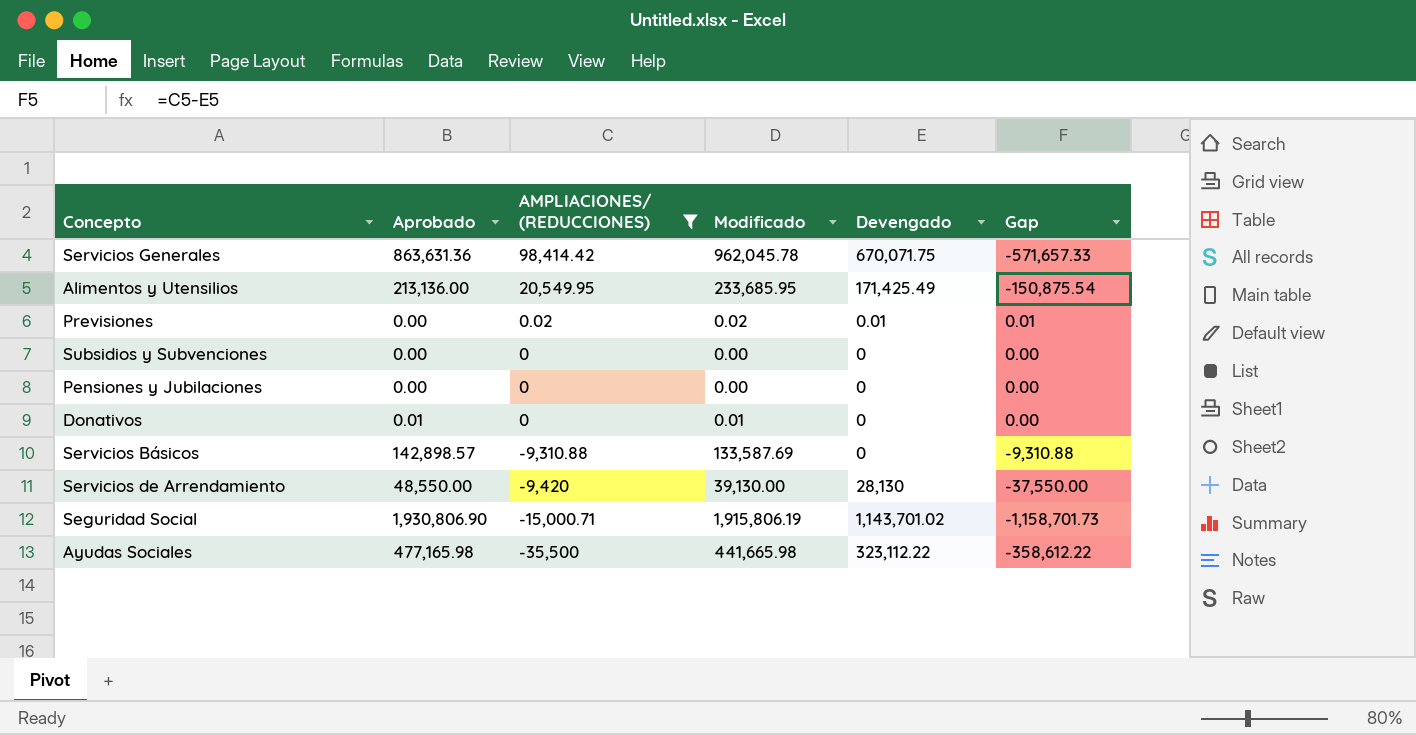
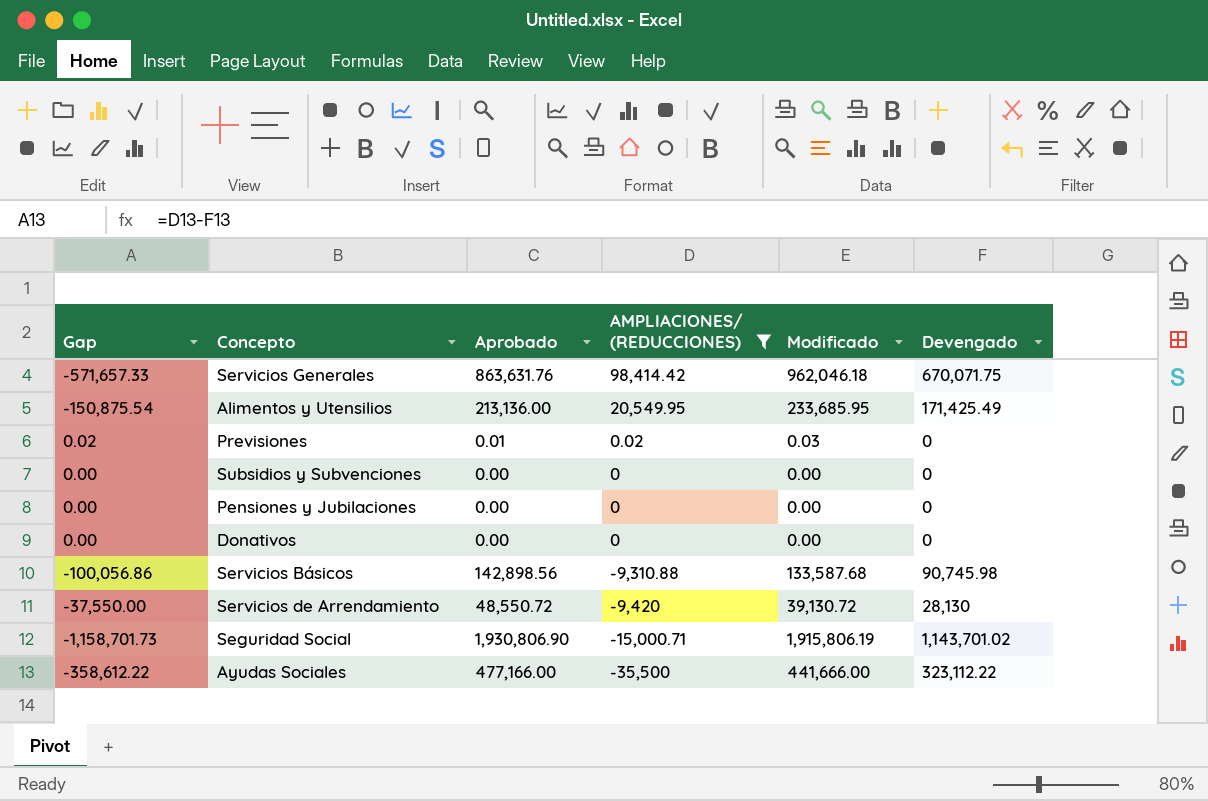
column Gap | position: 6 -> 1
Servicios Generales | Aprobado: 863,631.36 -> 863,631.76
Servicios Generales | Modificado: 962,045.78 -> 962,046.18
Previsiones | Gap: 0.01 -> 0.02
Previsiones | Aprobado: 0.00 -> 0.01
Previsiones | Modificado: 0.02 -> 0.03
Previsiones | Devengado: 0.01 -> 0
Donativos | Aprobado: 0.01 -> 0.00
Donativos | Modificado: 0.01 -> 0.00
Servicios Básicos | Gap: -9,310.88 -> -100,056.86
Servicios Básicos | Aprobado: 142,898.57 -> 142,898.56
Servicios Básicos | Modificado: 133,587.69 -> 133,587.68
Servicios Básicos | Devengado: 0 -> 90,745.98
Servicios de Arrendamiento | Aprobado: 48,550.00 -> 48,550.72
Servicios de Arrendamiento | Modificado: 39,130.00 -> 39,130.72
Ayudas Sociales | Aprobado: 477,165.98 -> 477,166.00
Ayudas Sociales | Modificado: 441,665.98 -> 441,666.00

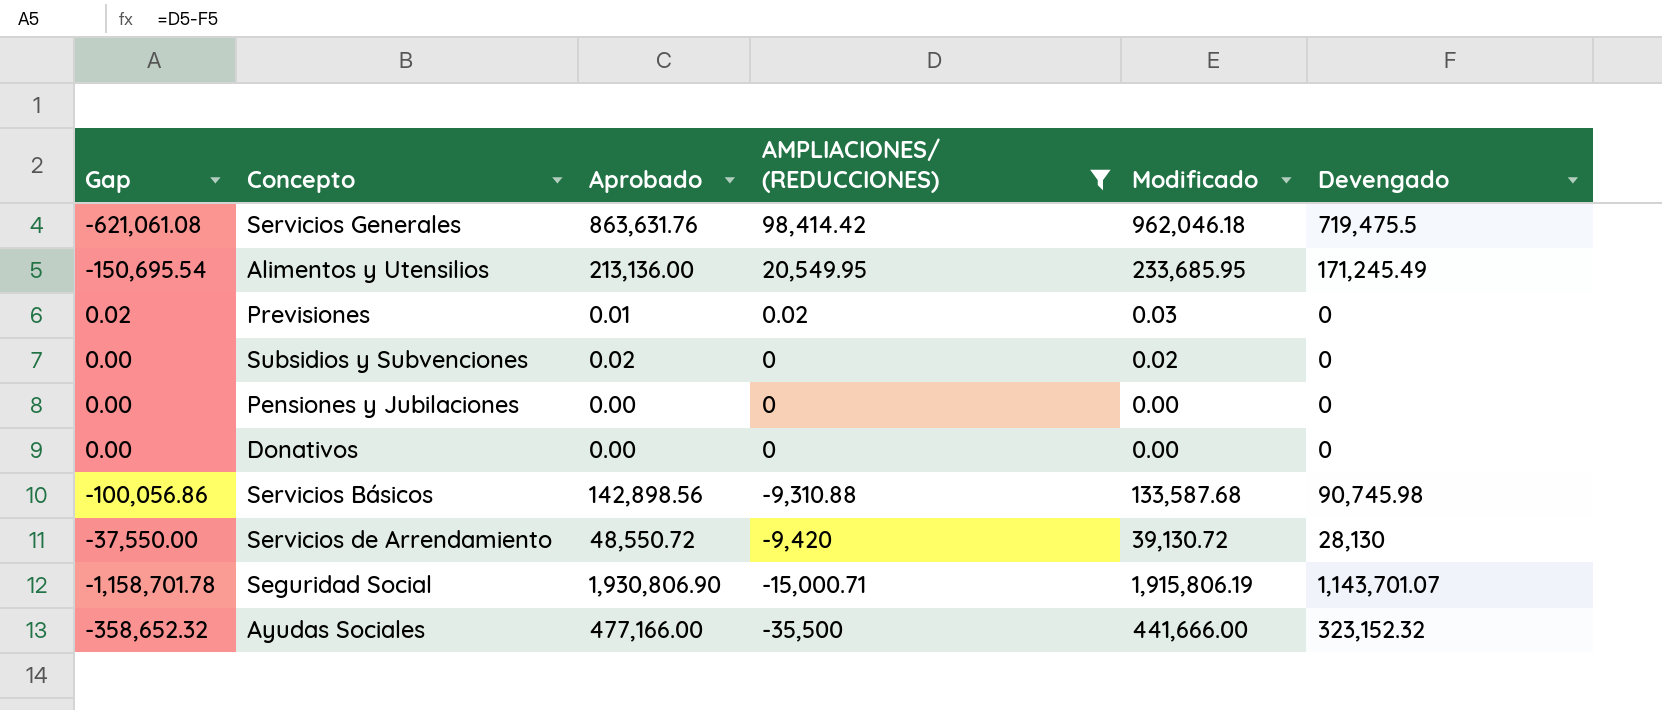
Servicios Generales | Gap: -571,657.33 -> -621,061.08
Servicios Generales | Devengado: 670,071.75 -> 719,475.5
Alimentos y Utensilios | Gap: -150,875.54 -> -150,695.54
Alimentos y Utensilios | Devengado: 171,425.49 -> 171,245.49
Subsidios y Subvenciones | Aprobado: 0.00 -> 0.02
Subsidios y Subvenciones | Modificado: 0.00 -> 0.02
Seguridad Social | Gap: -1,158,701.73 -> -1,158,701.78
Seguridad Social | Devengado: 1,143,701.02 -> 1,143,701.07
Ayudas Sociales | Gap: -358,612.22 -> -358,652.32
Ayudas Sociales | Devengado: 323,112.22 -> 323,152.32

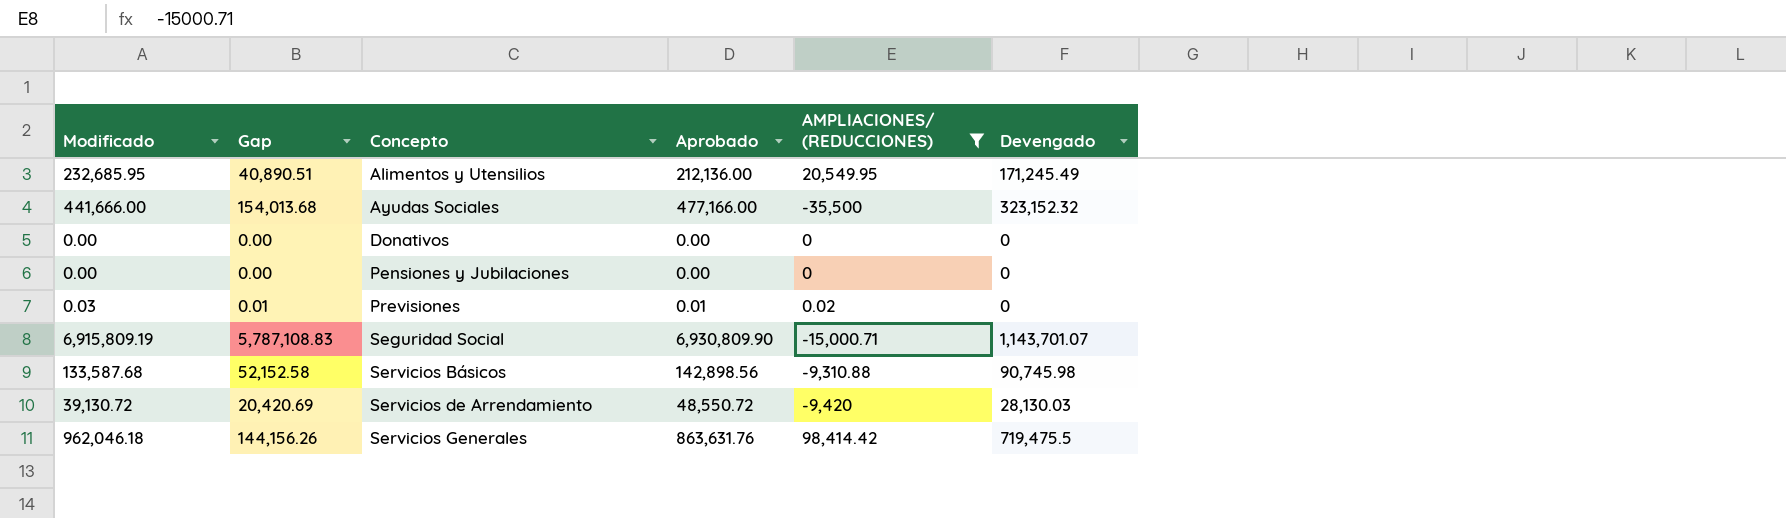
row order: AMPLIACIONES/ (REDUCCIONES) descending -> Concepto ascending
column Modificado | position: 5 -> 1
column Gap | formula: [AMPLIACIONES/ (REDUCCIONES)] - [Devengado] -> [Aprobado] - [Devengado]
row Subsidios y Subvenciones: 0.00 | 0.02 | 0 | 0.02 | 0 -> none
Alimentos y Utensilios | Modificado: 233,685.95 -> 232,685.95
Alimentos y Utensilios | Aprobado: 213,136.00 -> 212,136.00
Seguridad Social | Modificado: 1,915,806.19 -> 6,915,809.19
Seguridad Social | Aprobado: 1,930,806.90 -> 6,930,809.90
Servicios de Arrendamiento | Devengado: 28,130 -> 28,130.03

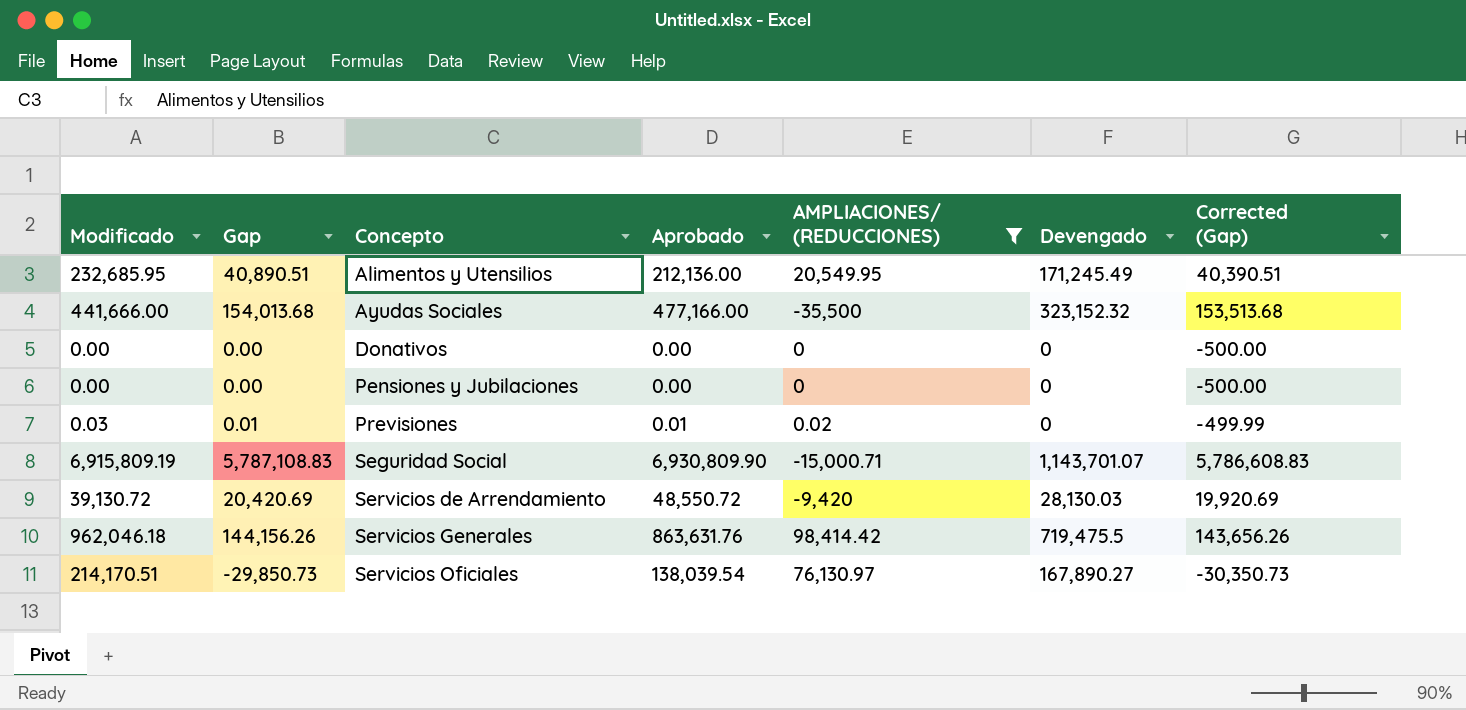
column Corrected (Gap) | formula: none -> [Gap] - 500
row Servicios Básicos: 133,587.68 | 52,152.58 | 142,898.56 | -9,310.88 | 90,745.98 -> none
row Servicios Oficiales: none -> 214,170.51 | -29,850.73 | 138,039.54 | 76,130.97 | 167,890.27 | -30,350.73

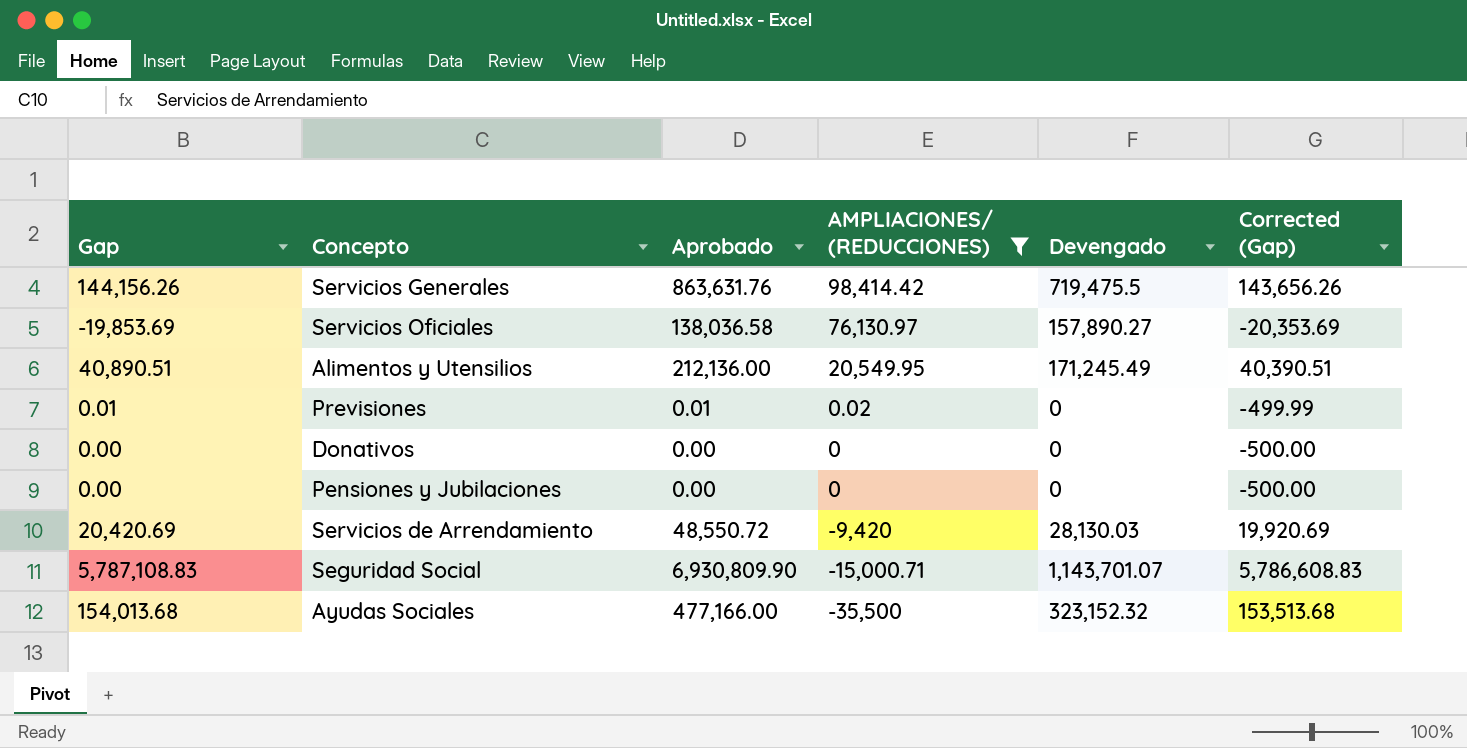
row order: Concepto ascending -> AMPLIACIONES/ (REDUCCIONES) descending
column Modificado | formula: [Aprobado] + [AMPLIACIONES/ (REDUCCIONES)] -> none
Servicios Oficiales | Gap: -29,850.73 -> -19,853.69
Servicios Oficiales | Aprobado: 138,039.54 -> 138,036.58
Servicios Oficiales | Devengado: 167,890.27 -> 157,890.27
Servicios Oficiales | Corrected (Gap): -30,350.73 -> -20,353.69

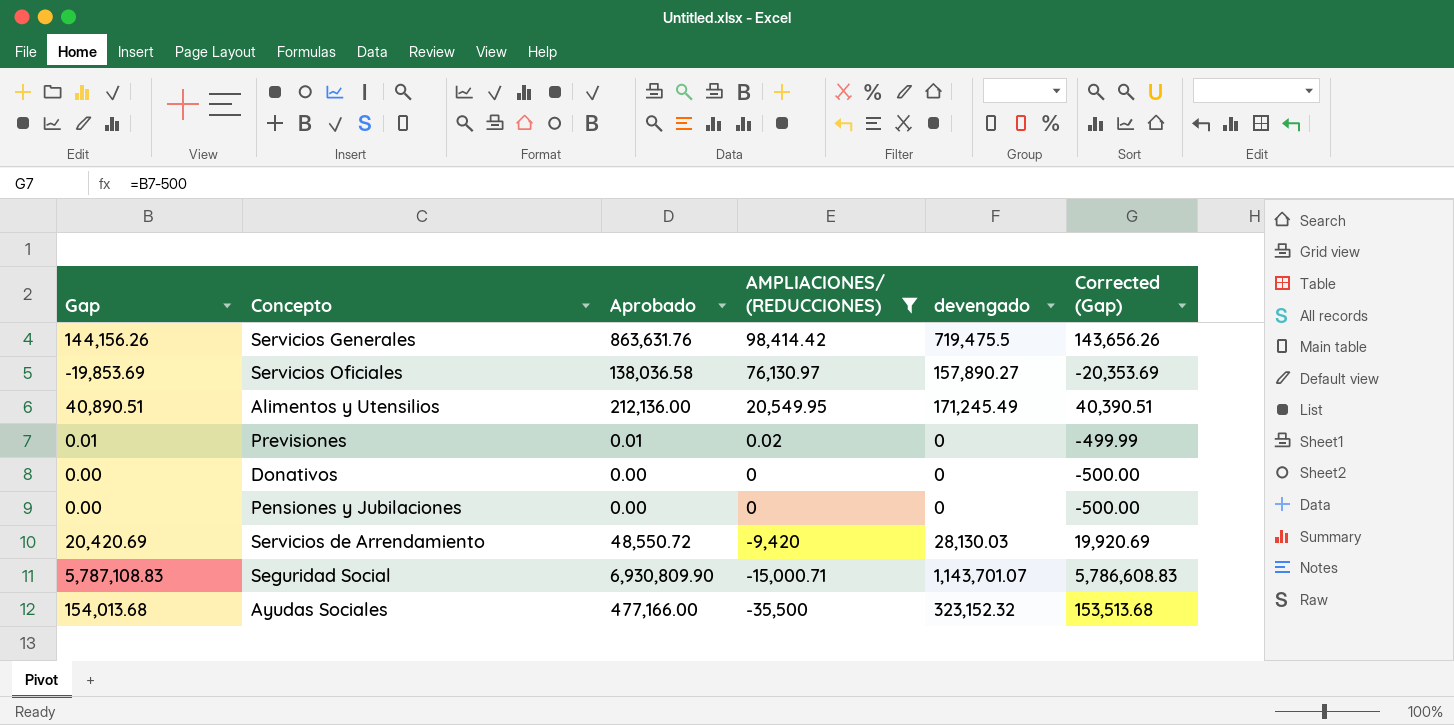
column name: Devengado -> devengado

